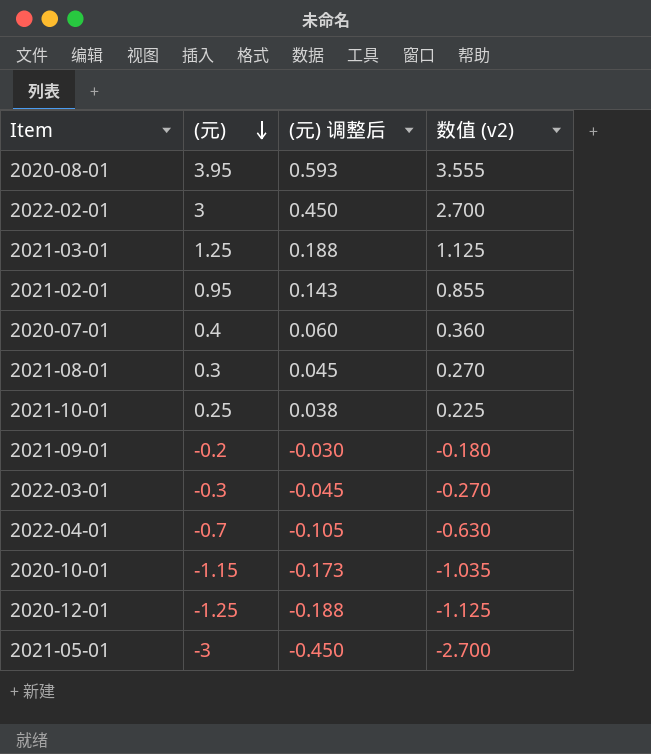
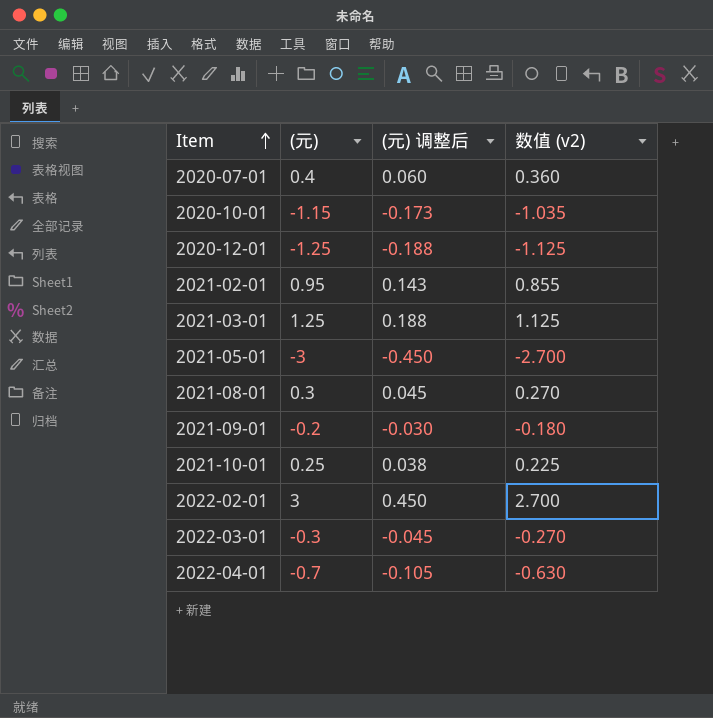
row order: (元) descending -> Item ascending
row 2020-08-01: 3.95 | 0.593 | 3.555 -> none

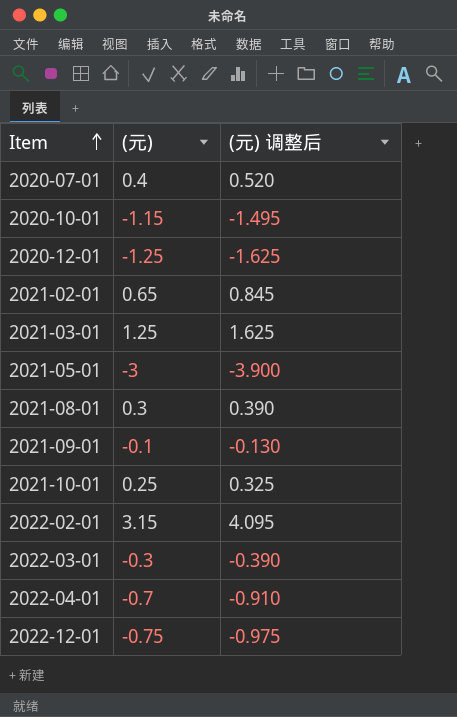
column 数值 (v2) | formula: [(元)] * 0.9 -> none
column (元) 调整后 | formula: [(元)] * 0.15 -> [(元)] * 1.3
2021-02-01 | (元): 0.95 -> 0.65
2021-09-01 | (元): -0.2 -> -0.1
2022-02-01 | (元): 3 -> 3.15
row 2022-12-01: none -> -0.75 | -0.975

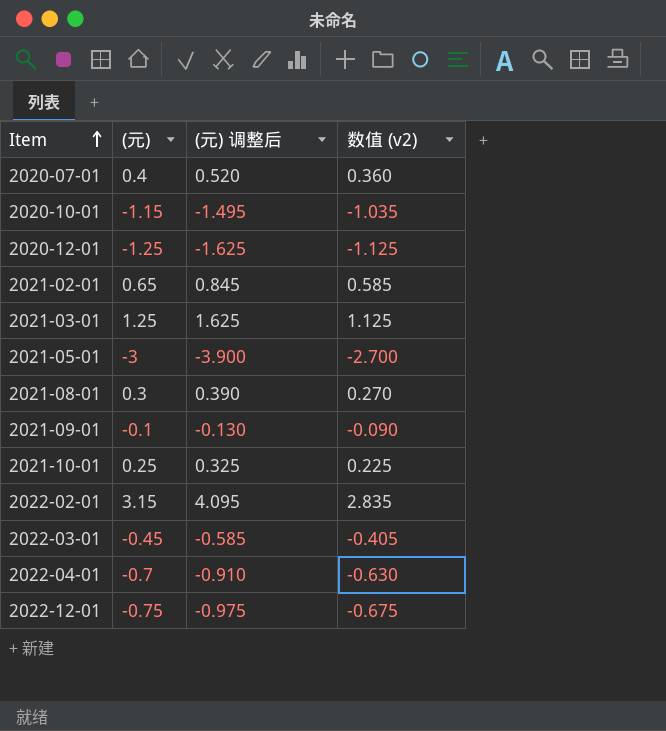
column 数值 (v2) | formula: none -> [(元)] * 0.9
2022-03-01 | (元): -0.3 -> -0.45
2022-03-01 | (元) 调整后: -0.390 -> -0.585

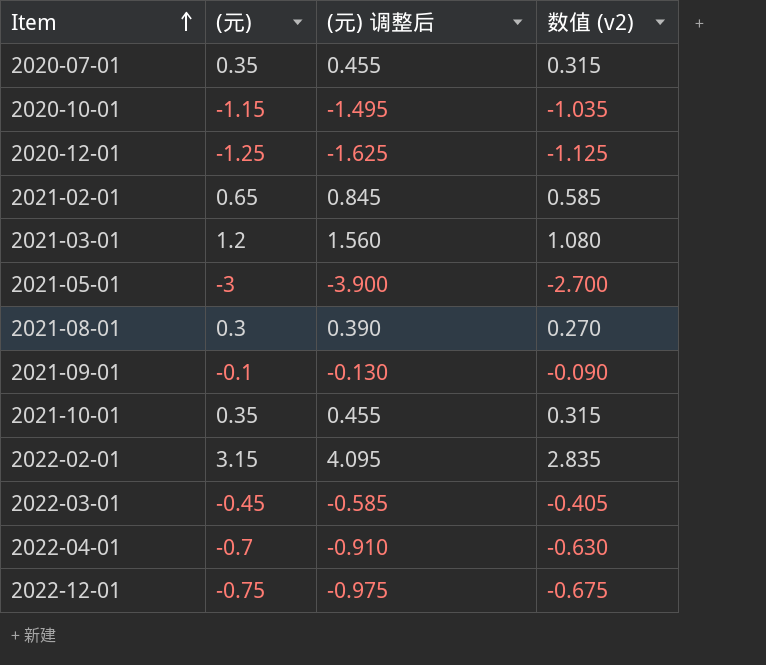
2020-07-01 | (元): 0.4 -> 0.35
2020-07-01 | (元) 调整后: 0.520 -> 0.455
2020-07-01 | 数值 (v2): 0.360 -> 0.315
2021-03-01 | (元): 1.25 -> 1.2
2021-03-01 | (元) 调整后: 1.625 -> 1.560
2021-03-01 | 数值 (v2): 1.125 -> 1.080
2021-10-01 | (元): 0.25 -> 0.35
2021-10-01 | (元) 调整后: 0.325 -> 0.455
2021-10-01 | 数值 (v2): 0.225 -> 0.315

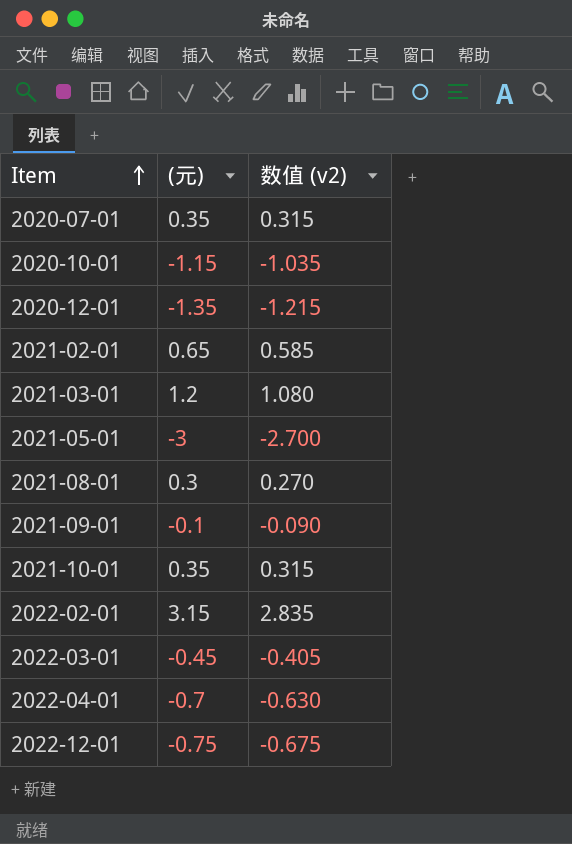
column (元) 调整后 | formula: [(元)] * 1.3 -> none
2020-12-01 | (元): -1.25 -> -1.35
2020-12-01 | 数值 (v2): -1.125 -> -1.215

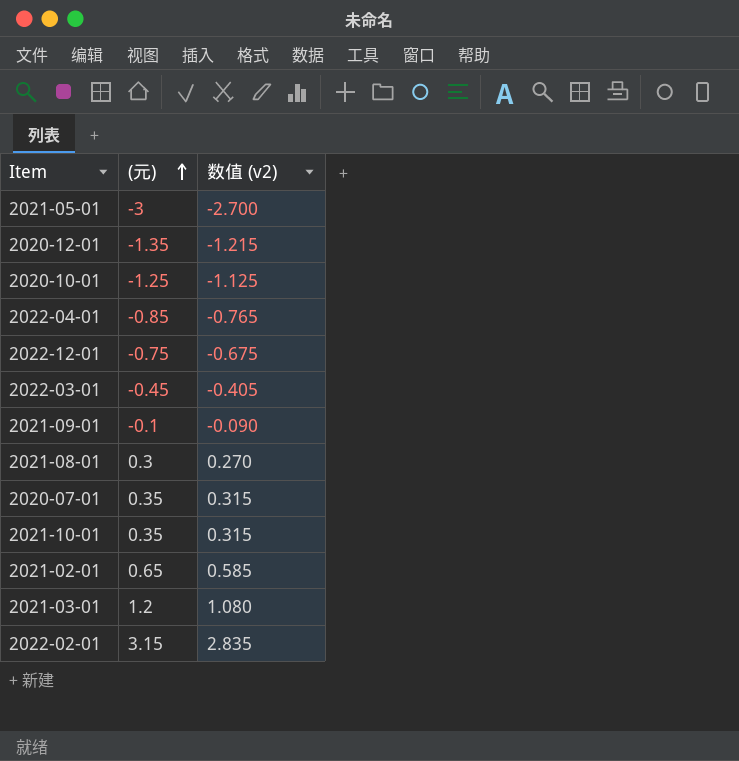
row order: Item ascending -> (元) ascending
2020-10-01 | (元): -1.15 -> -1.25
2020-10-01 | 数值 (v2): -1.035 -> -1.125
2022-04-01 | (元): -0.7 -> -0.85
2022-04-01 | 数值 (v2): -0.630 -> -0.765

